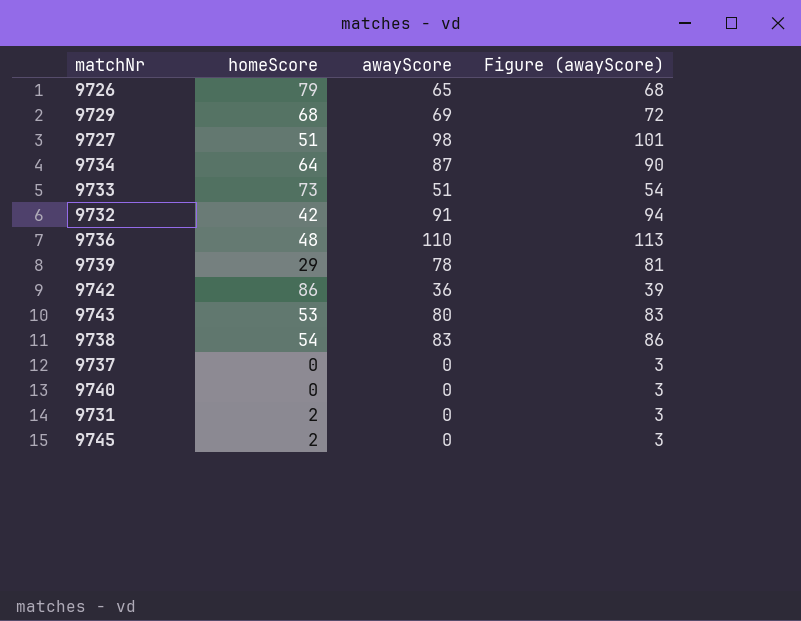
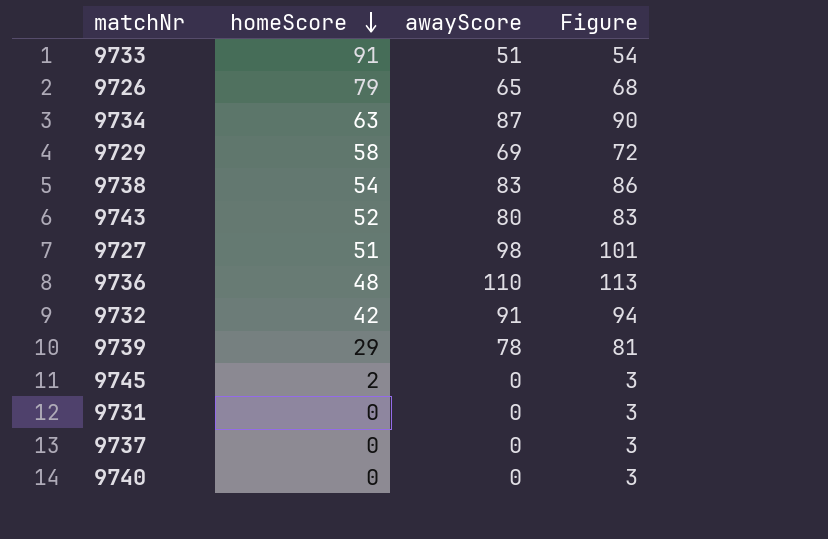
row order: none -> homeScore descending
column name: Figure (awayScore) -> Figure
row 9742: 86 | 36 | 39 -> none
9733 | homeScore: 73 -> 91
9734 | homeScore: 64 -> 63
9729 | homeScore: 68 -> 58
9743 | homeScore: 53 -> 52
9731 | homeScore: 2 -> 0

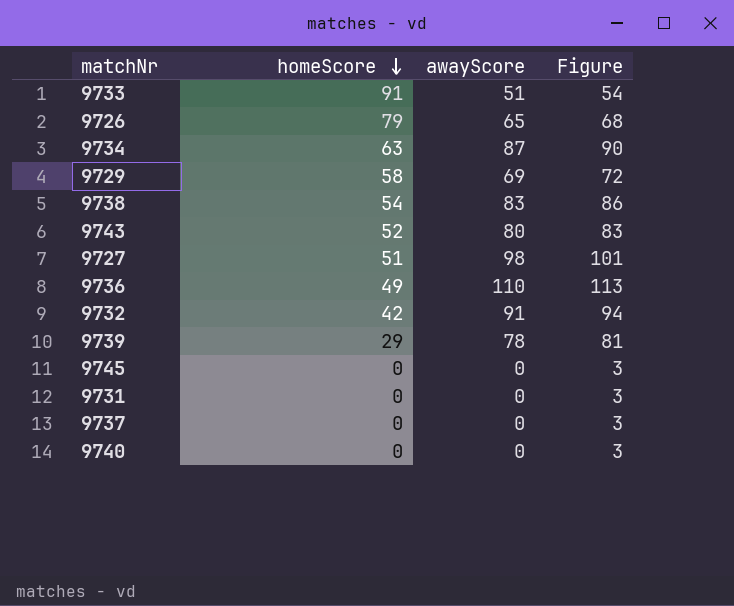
9736 | homeScore: 48 -> 49
9745 | homeScore: 2 -> 0

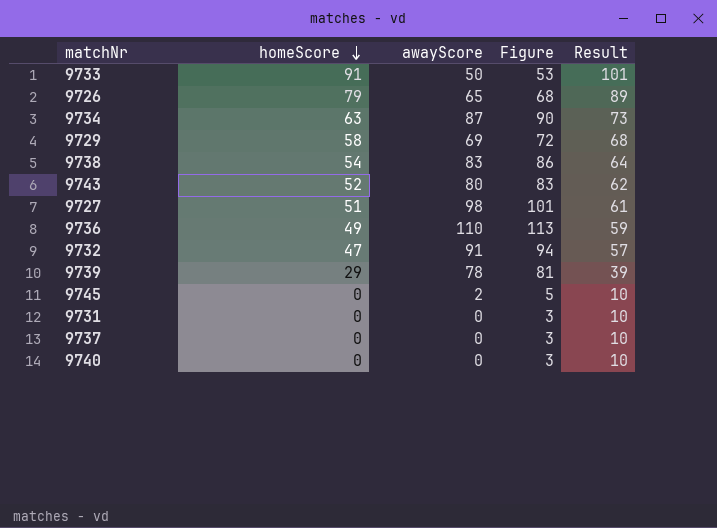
column Result | formula: none -> [homeScore] + 10
9733 | awayScore: 51 -> 50
9733 | Figure: 54 -> 53
9732 | homeScore: 42 -> 47
9745 | awayScore: 0 -> 2
9745 | Figure: 3 -> 5

